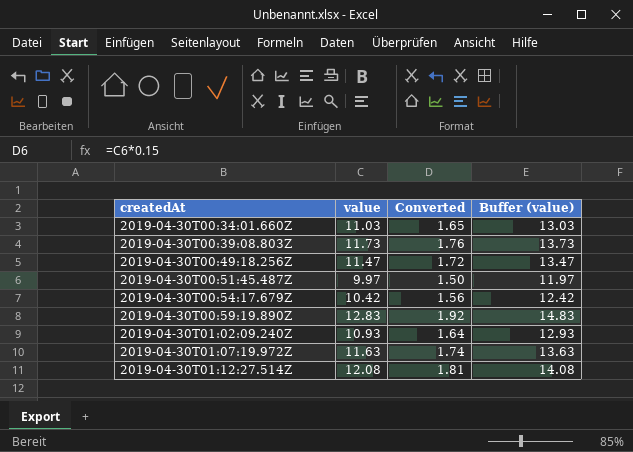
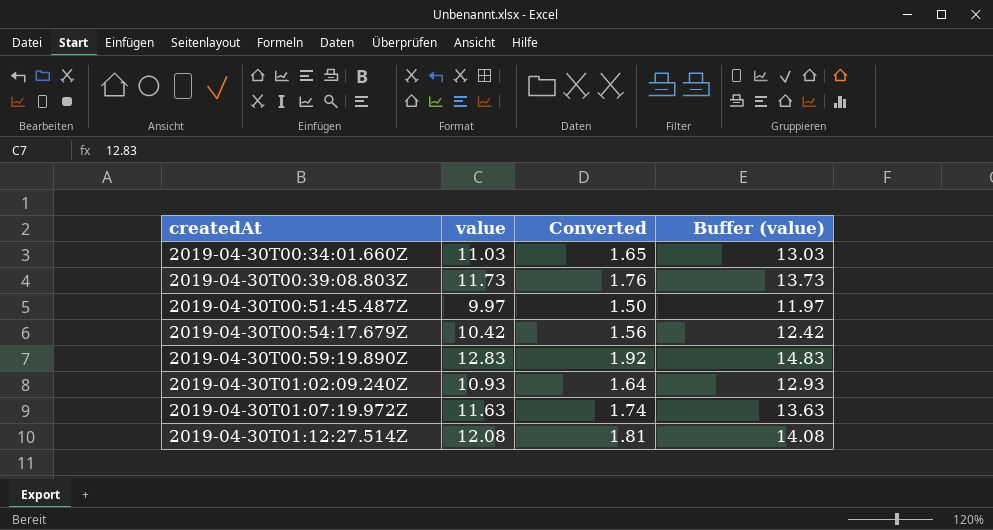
row 2019-04-30T00:49:18.256Z: 11.47 | 1.72 | 13.47 -> none

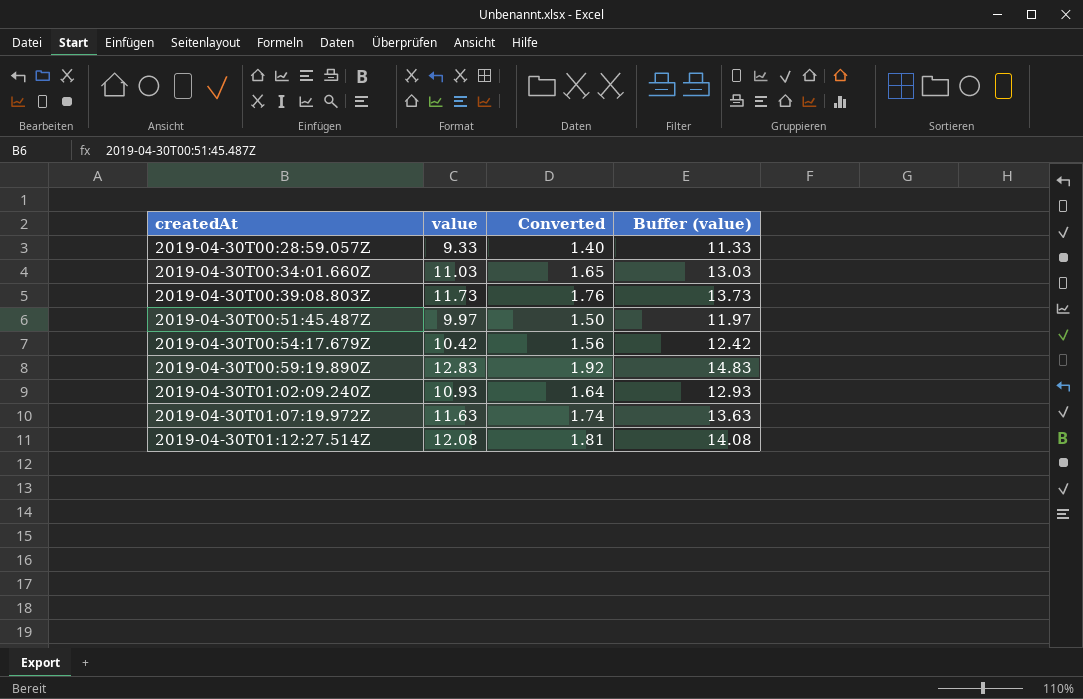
row 2019-04-30T00:28:59.057Z: none -> 9.33 | 1.40 | 11.33

